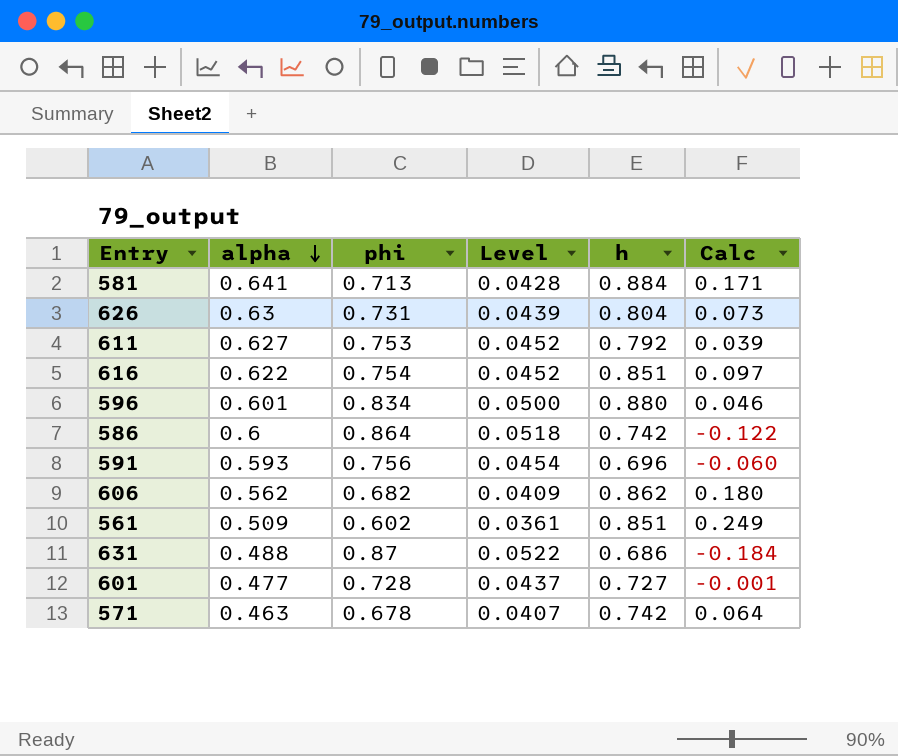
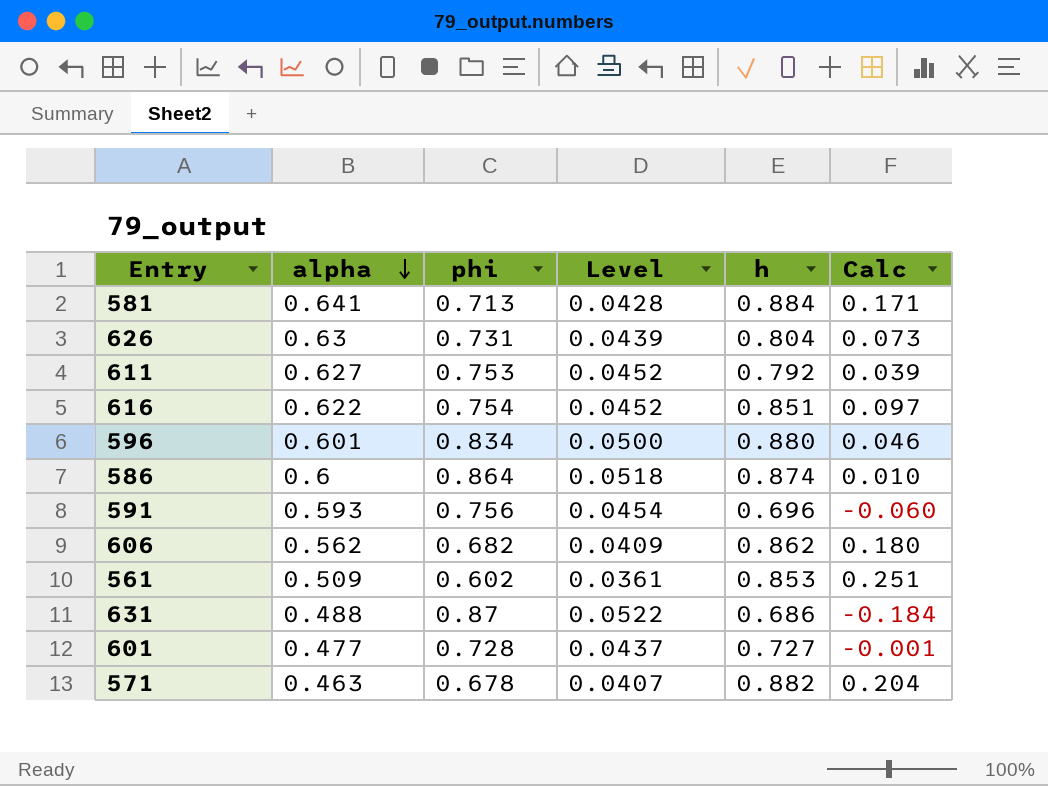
586 | h: 0.742 -> 0.874
586 | Calc: -0.122 -> 0.010
561 | h: 0.851 -> 0.853
561 | Calc: 0.249 -> 0.251
571 | h: 0.742 -> 0.882
571 | Calc: 0.064 -> 0.204

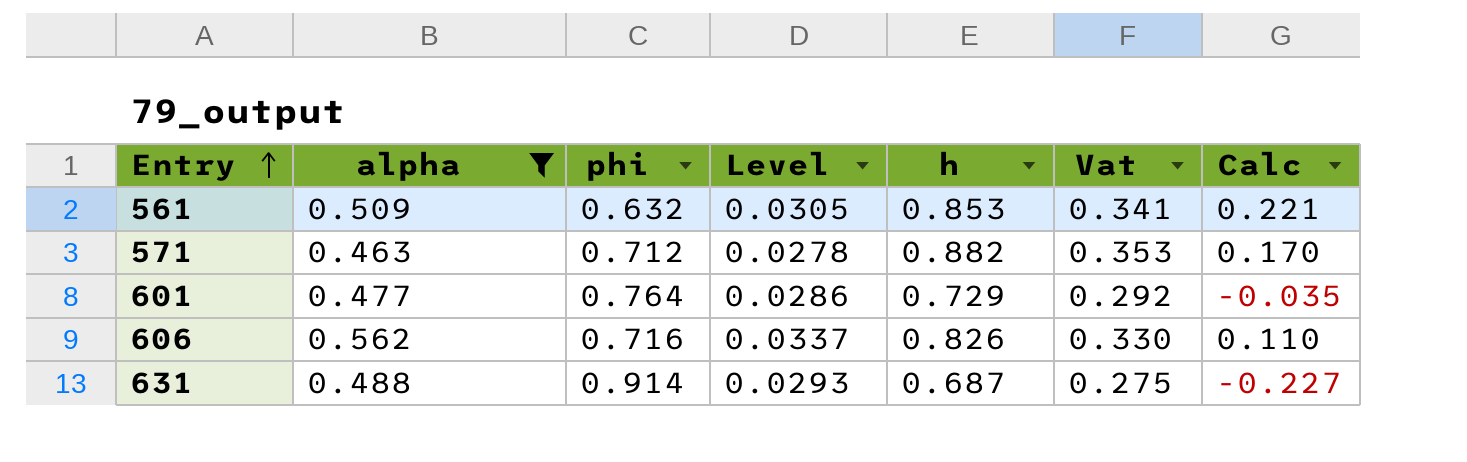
filter: none -> alpha <= 0.562
row order: alpha descending -> Entry ascending
column Level | formula: [phi] * 0.06 -> [alpha] * 0.06
column Vat | formula: none -> [h] * 0.4
561 | phi: 0.602 -> 0.632
561 | Calc: 0.251 -> 0.221
571 | phi: 0.678 -> 0.712
571 | Calc: 0.204 -> 0.170
601 | phi: 0.728 -> 0.764
601 | h: 0.727 -> 0.729
601 | Calc: -0.001 -> -0.035
606 | phi: 0.682 -> 0.716
606 | h: 0.862 -> 0.826
606 | Calc: 0.180 -> 0.110
631 | phi: 0.87 -> 0.914
631 | h: 0.686 -> 0.687
631 | Calc: -0.184 -> -0.227

